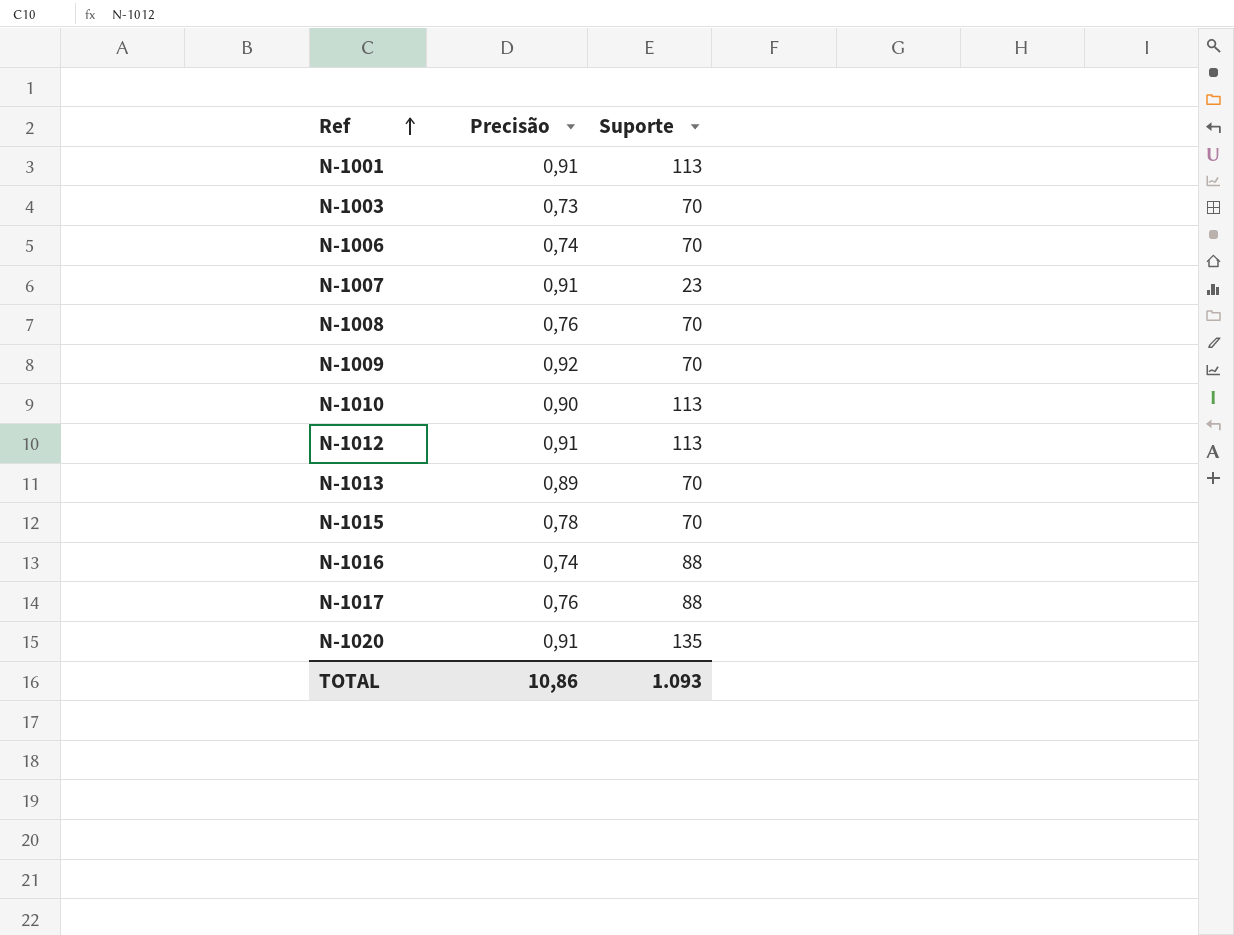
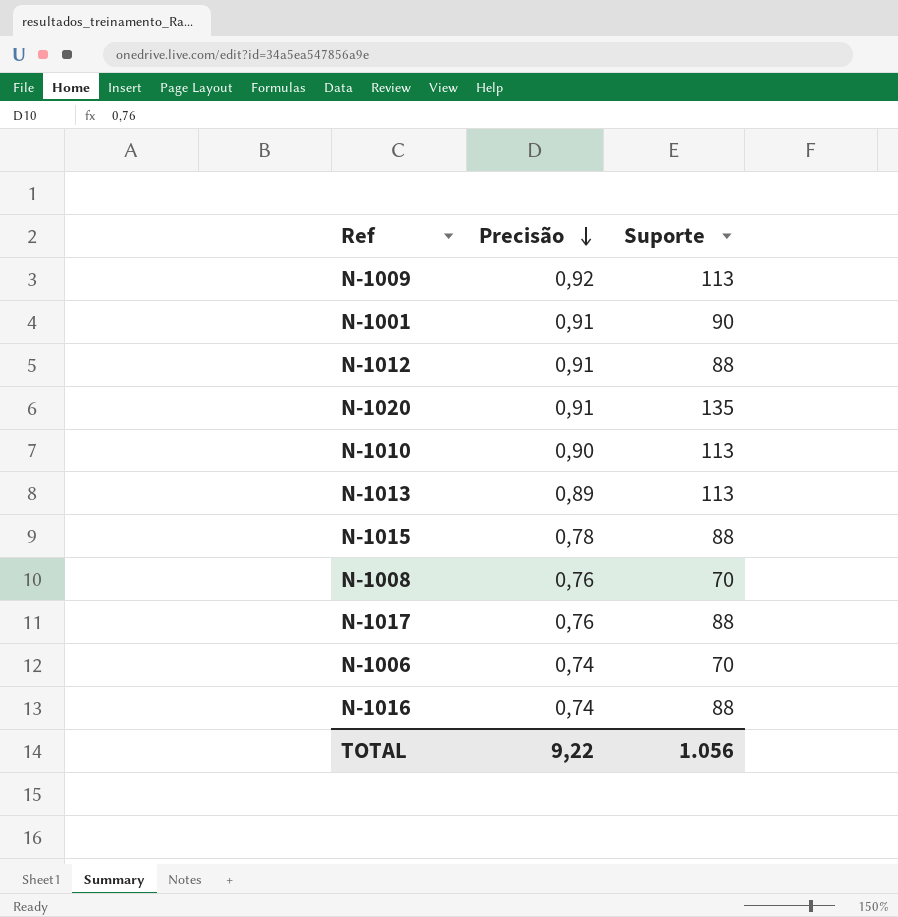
row order: Ref ascending -> Precisão descending
row N-1003: 0,73 | 70 -> none
row N-1007: 0,91 | 23 -> none
N-1009 | Suporte: 70 -> 113
N-1001 | Suporte: 113 -> 90
N-1012 | Suporte: 113 -> 88
N-1013 | Suporte: 70 -> 113
N-1015 | Suporte: 70 -> 88
TOTAL | Precisão: 10,86 -> 9,22
TOTAL | Suporte: 1.093 -> 1.056

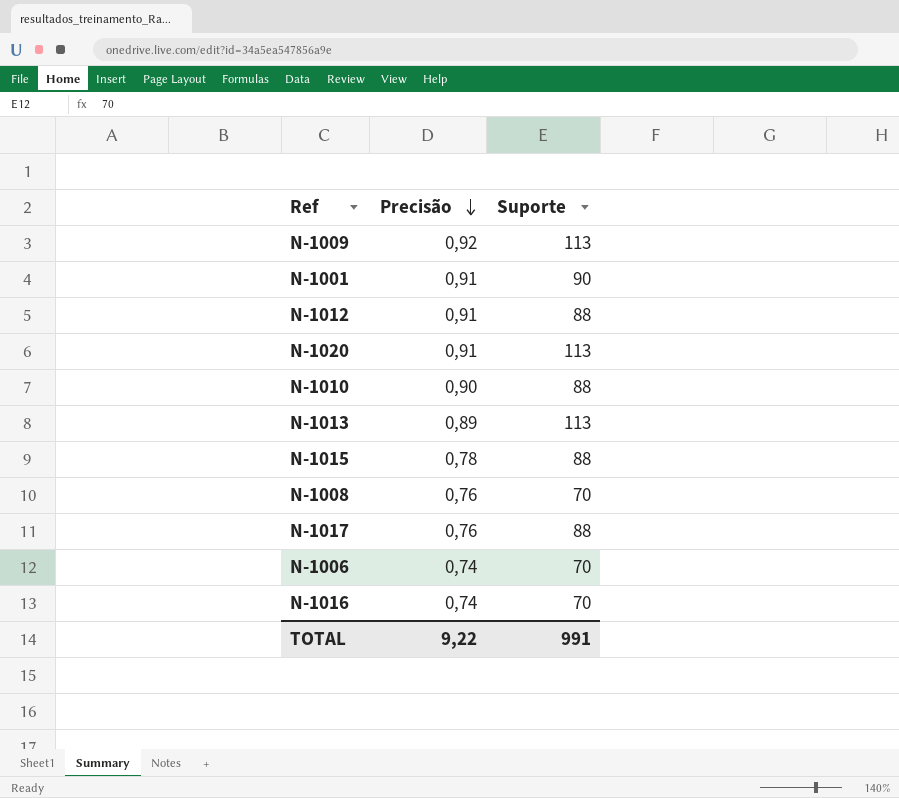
N-1020 | Suporte: 135 -> 113
N-1010 | Suporte: 113 -> 88
N-1016 | Suporte: 88 -> 70
TOTAL | Suporte: 1.056 -> 991

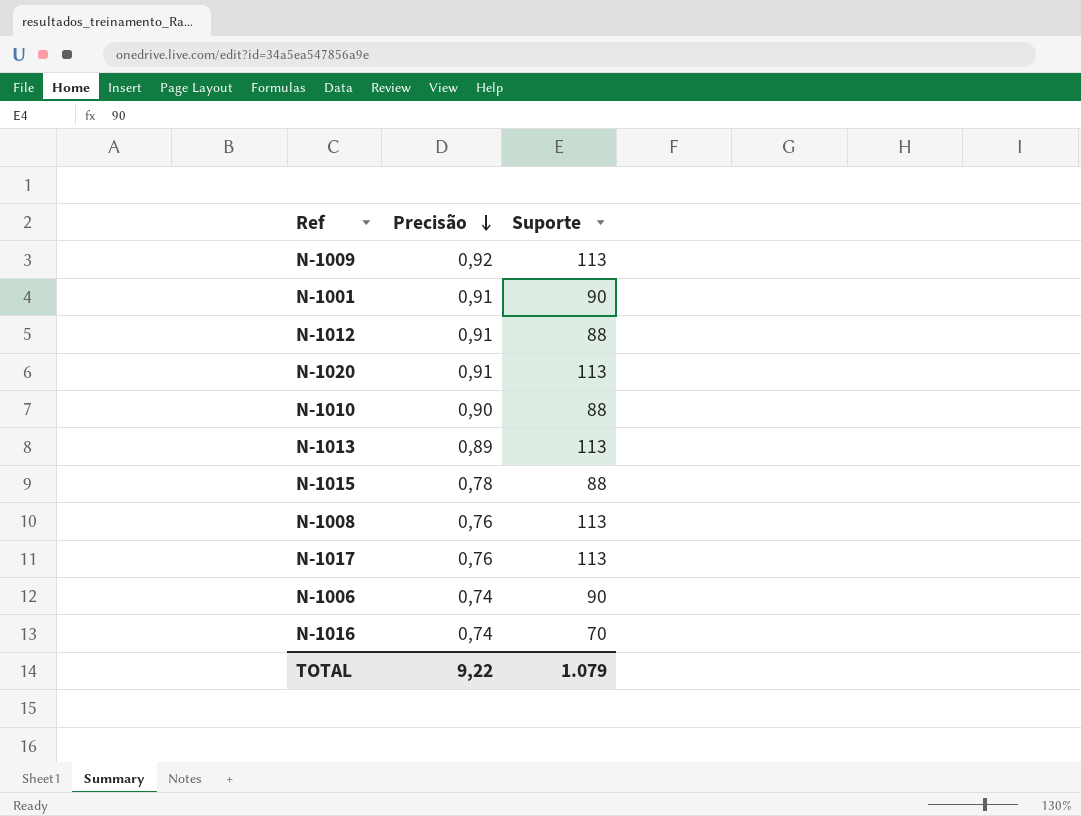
N-1008 | Suporte: 70 -> 113
N-1017 | Suporte: 88 -> 113
N-1006 | Suporte: 70 -> 90
TOTAL | Suporte: 991 -> 1.079

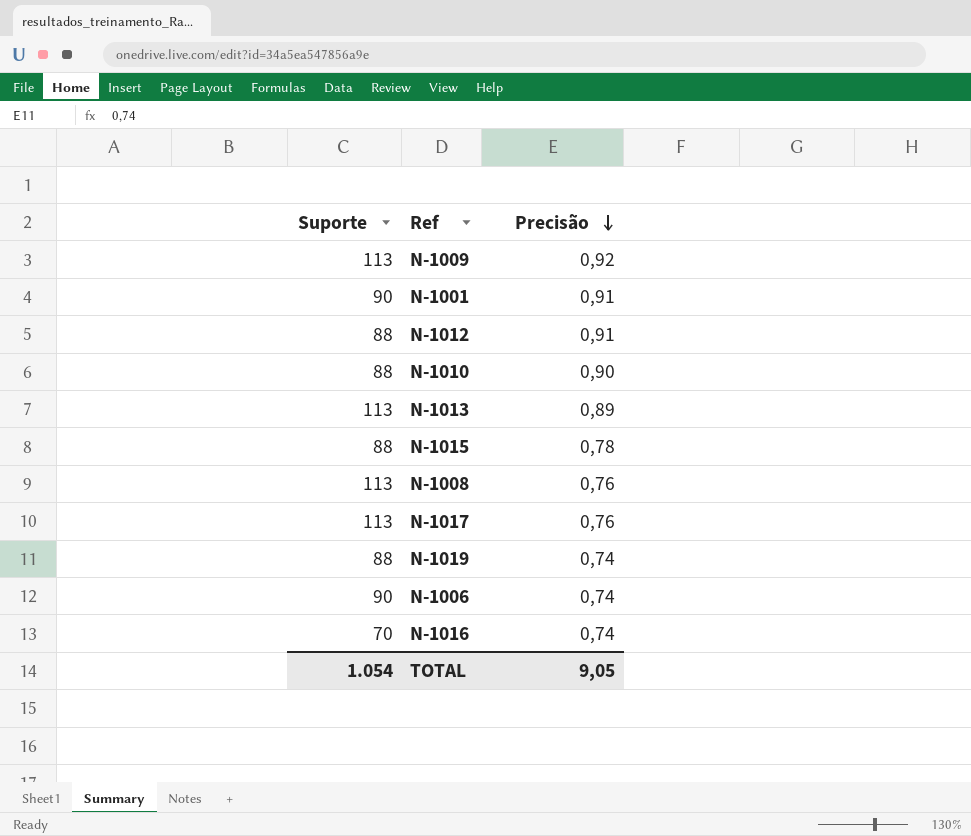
column Suporte | position: 3 -> 1
row N-1020: 0,91 | 113 -> none
row N-1019: none -> 88 | 0,74
TOTAL | Suporte: 1.079 -> 1.054
TOTAL | Precisão: 9,22 -> 9,05

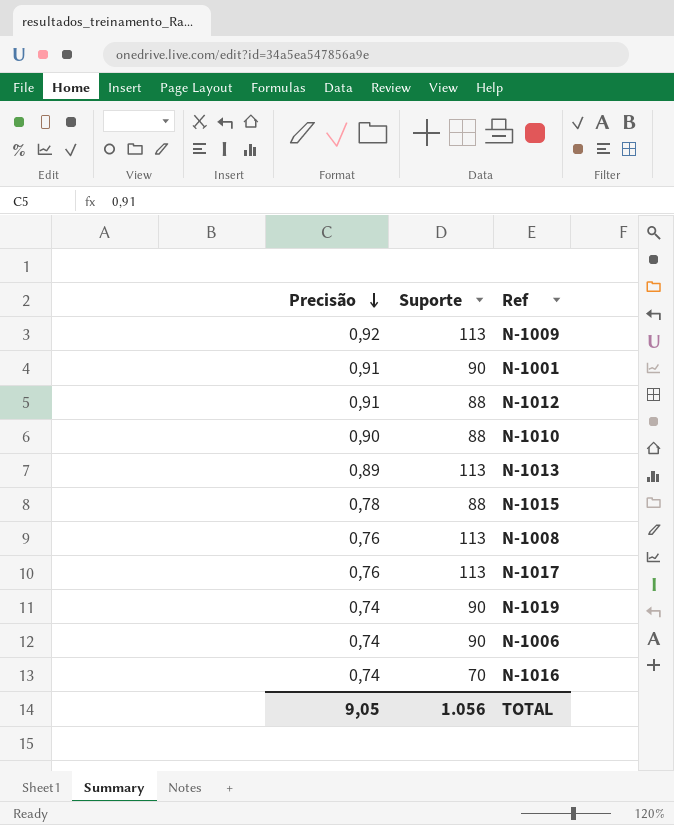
column Precisão | position: 3 -> 1
N-1019 | Suporte: 88 -> 90
TOTAL | Suporte: 1.054 -> 1.056

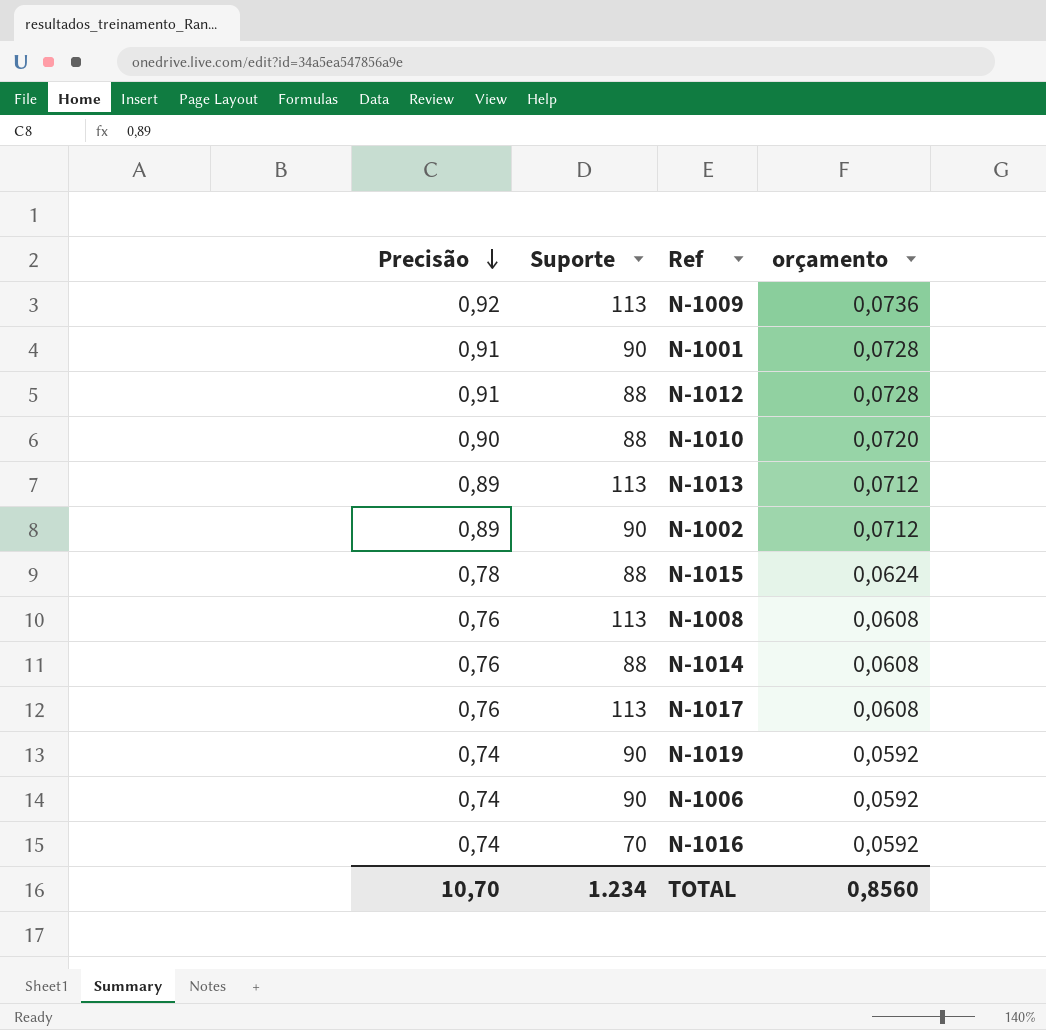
column orçamento | formula: none -> [Precisão] * 0,08
row N-1002: none -> 0,89 | 90 | 0,0712
row N-1014: none -> 0,76 | 88 | 0,0608
TOTAL | Precisão: 9,05 -> 10,70
TOTAL | Suporte: 1.056 -> 1.234

